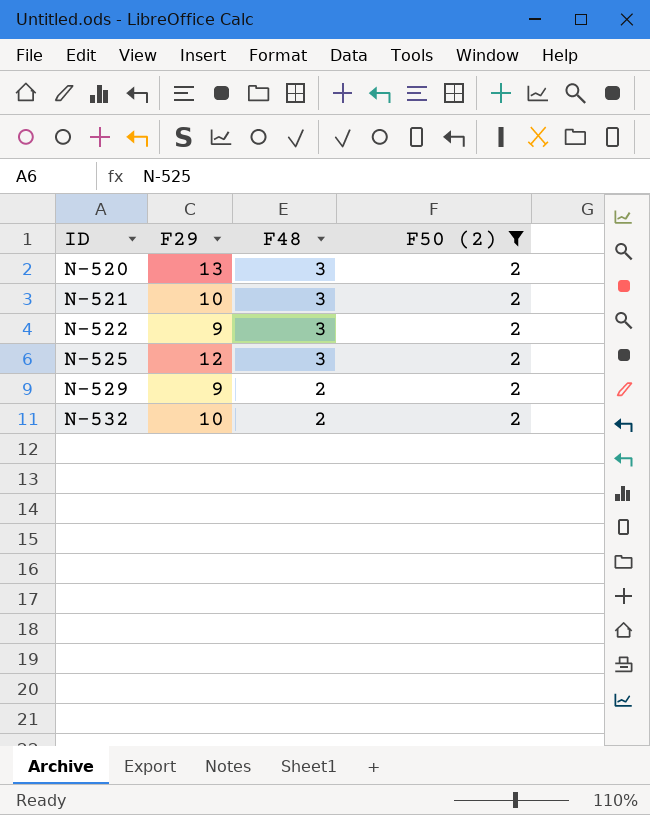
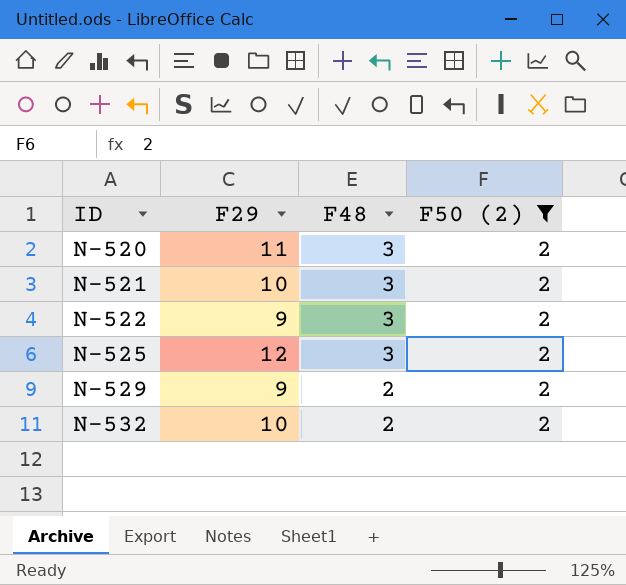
N-520 | F29: 13 -> 11

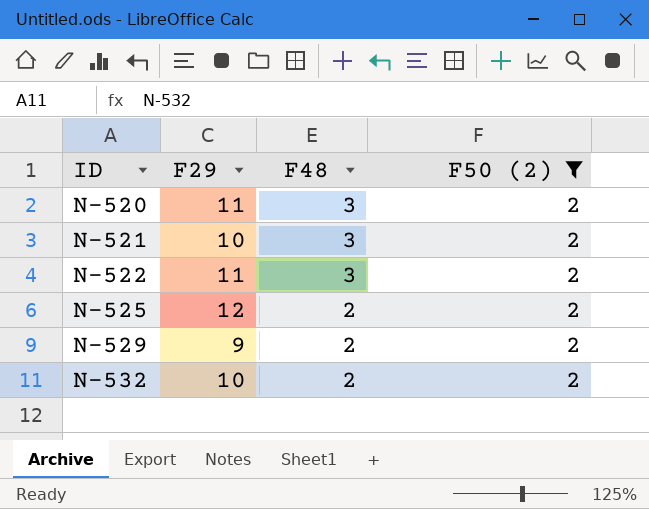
N-522 | F29: 9 -> 11
N-525 | F48: 3 -> 2

